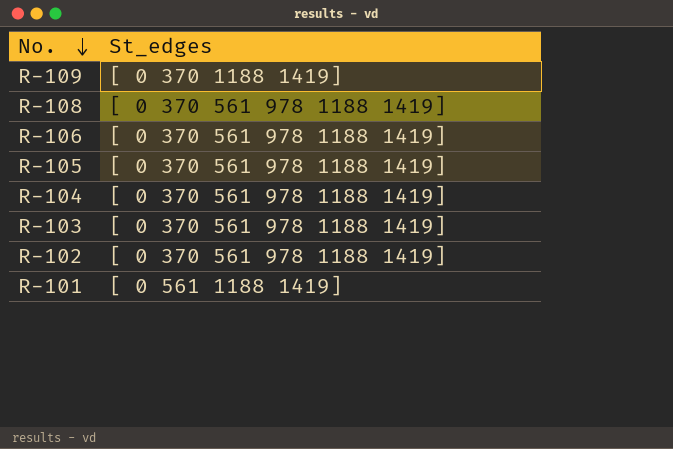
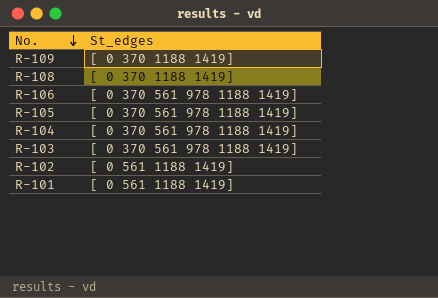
R-108 | St_edges: [ 0 370 561 978 1188 1419] -> [ 0 370 1188 1419]
R-102 | St_edges: [ 0 370 561 978 1188 1419] -> [ 0 561 1188 1419]

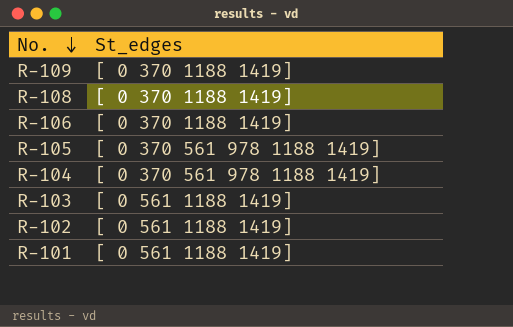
R-106 | St_edges: [ 0 370 561 978 1188 1419] -> [ 0 370 1188 1419]
R-103 | St_edges: [ 0 370 561 978 1188 1419] -> [ 0 561 1188 1419]

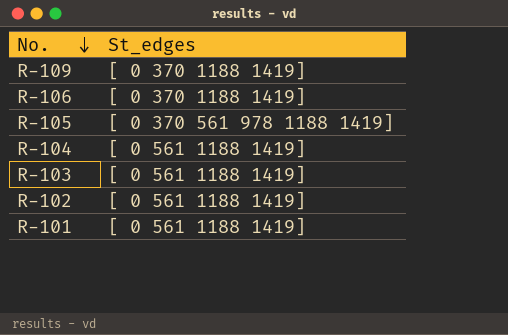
row R-108: [ 0 370 1188 1419] -> none
R-104 | St_edges: [ 0 370 561 978 1188 1419] -> [ 0 561 1188 1419]

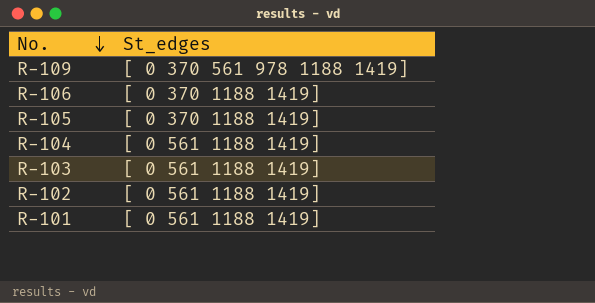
R-109 | St_edges: [ 0 370 1188 1419] -> [ 0 370 561 978 1188 1419]
R-105 | St_edges: [ 0 370 561 978 1188 1419] -> [ 0 370 1188 1419]

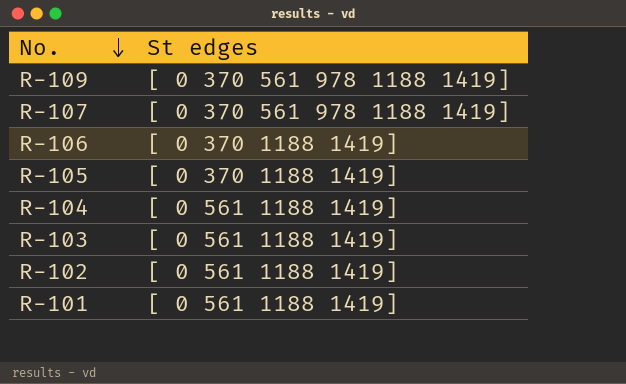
column name: St_edges -> St edges
row R-107: none -> [ 0 370 561 978 1188 1419]

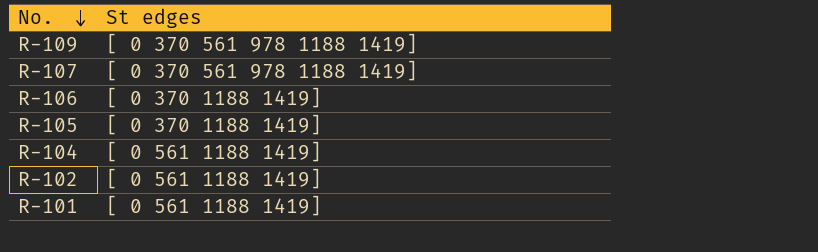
row R-103: [ 0 561 1188 1419] -> none

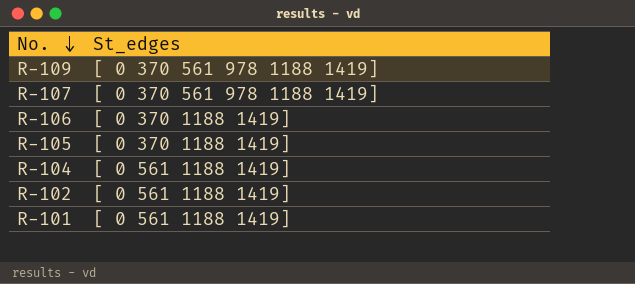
column name: St edges -> St_edges

